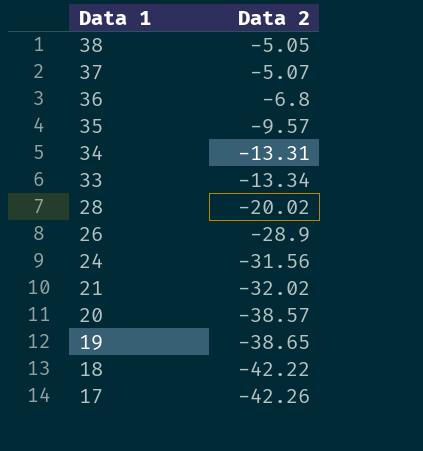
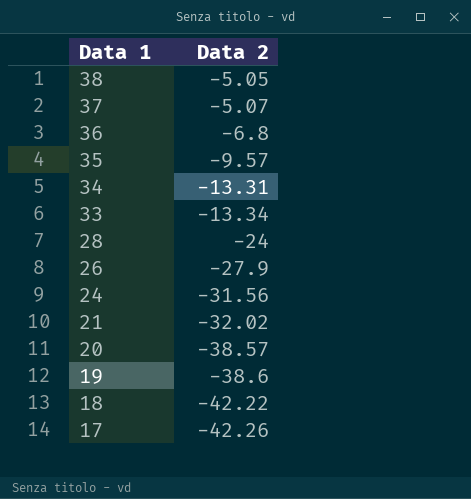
28 | Data 2: -20.02 -> -24
26 | Data 2: -28.9 -> -27.9
19 | Data 2: -38.65 -> -38.6

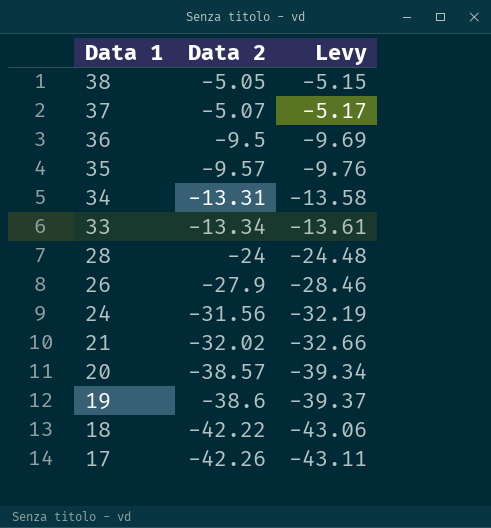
column Levy | formula: none -> [Data 2] * 1.02
36 | Data 2: -6.8 -> -9.5

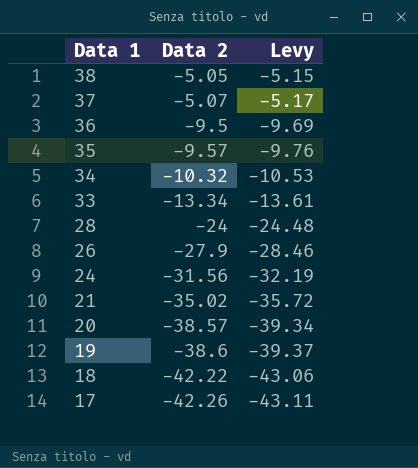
34 | Data 2: -13.31 -> -10.32
34 | Levy: -13.58 -> -10.53
21 | Data 2: -32.02 -> -35.02
21 | Levy: -32.66 -> -35.72

